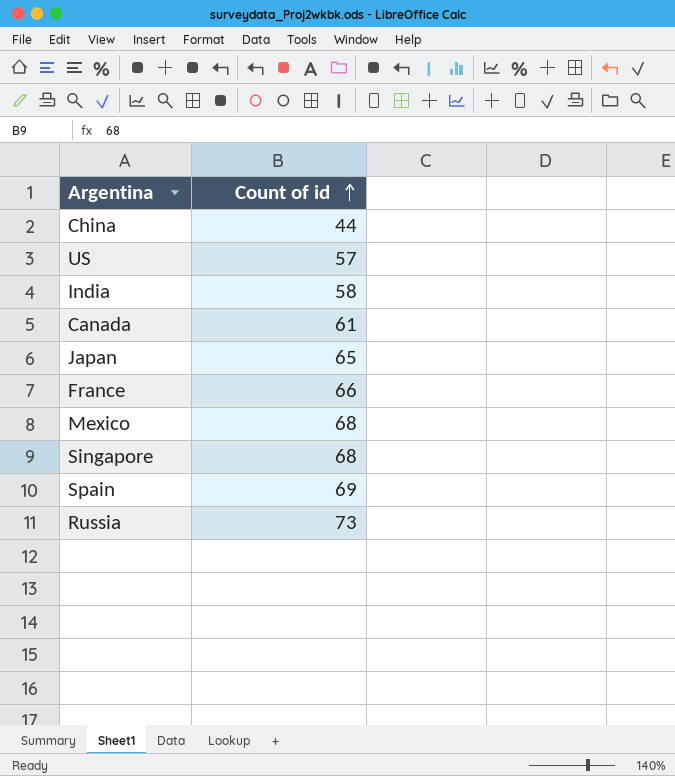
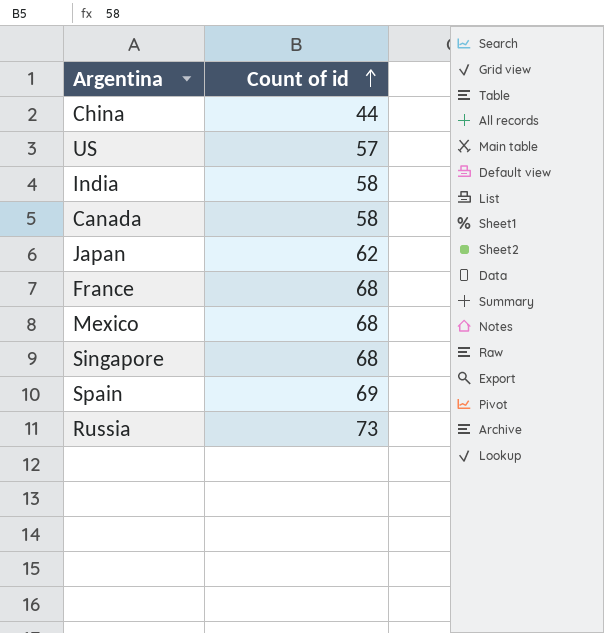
Canada | Count of id: 61 -> 58
Japan | Count of id: 65 -> 62
France | Count of id: 66 -> 68

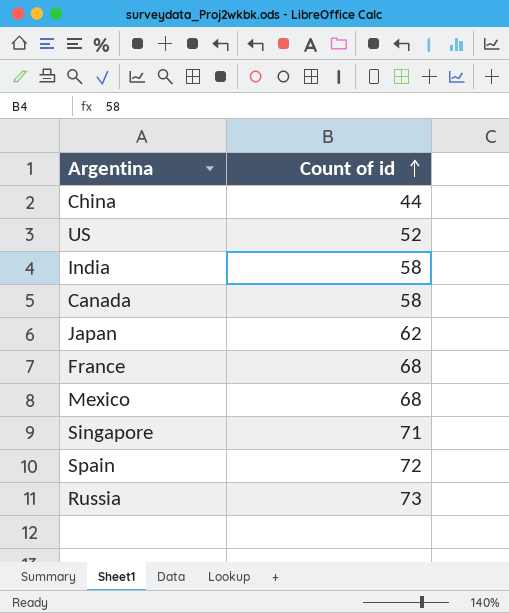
US | Count of id: 57 -> 52
Singapore | Count of id: 68 -> 71
Spain | Count of id: 69 -> 72

